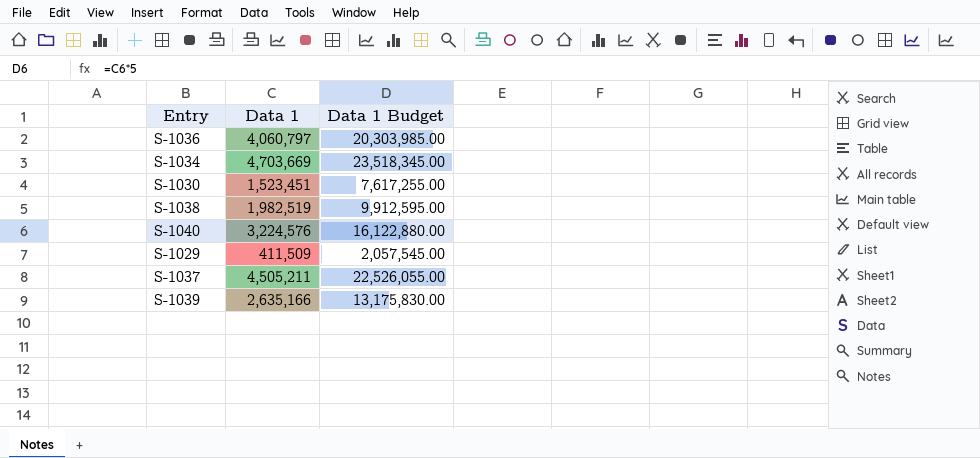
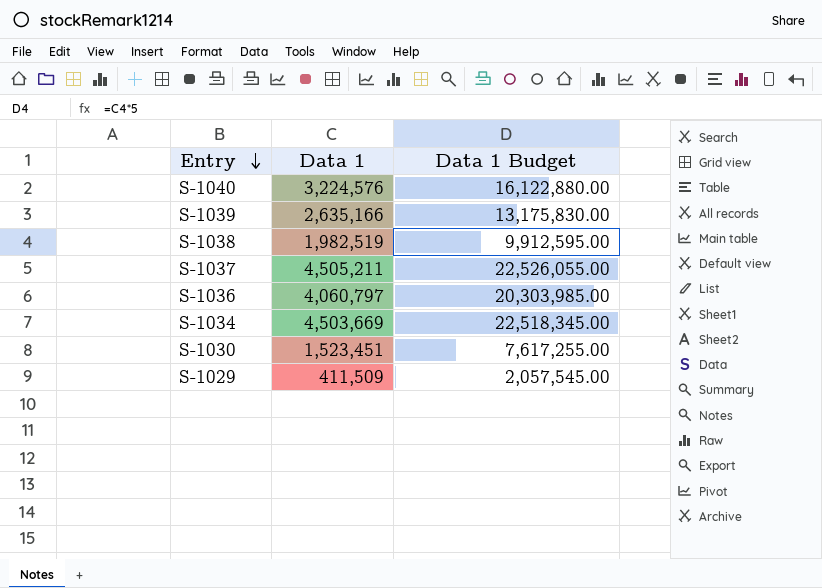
row order: none -> Entry descending
S-1034 | Data 1: 4,703,669 -> 4,503,669
S-1034 | Data 1 Budget: 23,518,345.00 -> 22,518,345.00

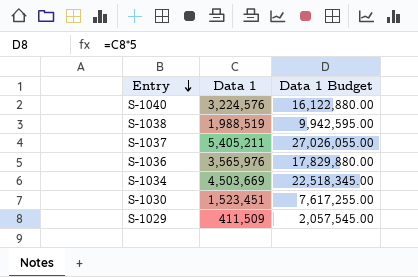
row S-1039: 2,635,166 | 13,175,830.00 -> none
S-1038 | Data 1: 1,982,519 -> 1,988,519
S-1038 | Data 1 Budget: 9,912,595.00 -> 9,942,595.00
S-1037 | Data 1: 4,505,211 -> 5,405,211
S-1037 | Data 1 Budget: 22,526,055.00 -> 27,026,055.00
S-1036 | Data 1: 4,060,797 -> 3,565,976
S-1036 | Data 1 Budget: 20,303,985.00 -> 17,829,880.00

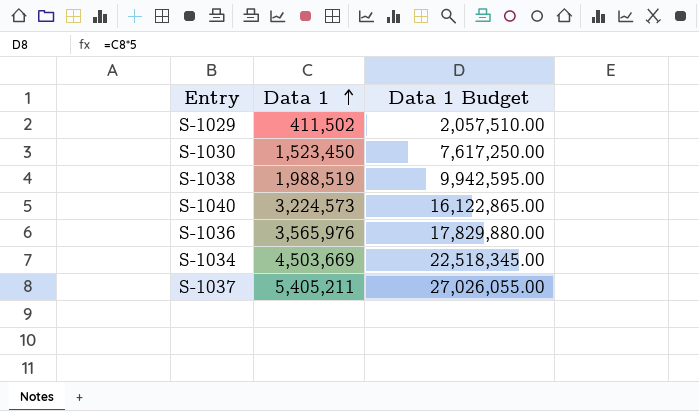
row order: Entry descending -> Data 1 ascending
S-1029 | Data 1: 411,509 -> 411,502
S-1029 | Data 1 Budget: 2,057,545.00 -> 2,057,510.00
S-1030 | Data 1: 1,523,451 -> 1,523,450
S-1030 | Data 1 Budget: 7,617,255.00 -> 7,617,250.00
S-1040 | Data 1: 3,224,576 -> 3,224,573
S-1040 | Data 1 Budget: 16,122,880.00 -> 16,122,865.00

